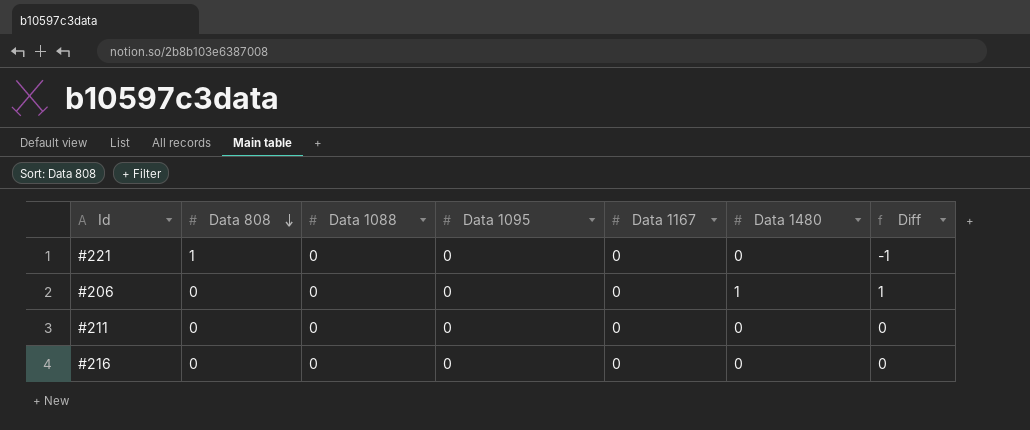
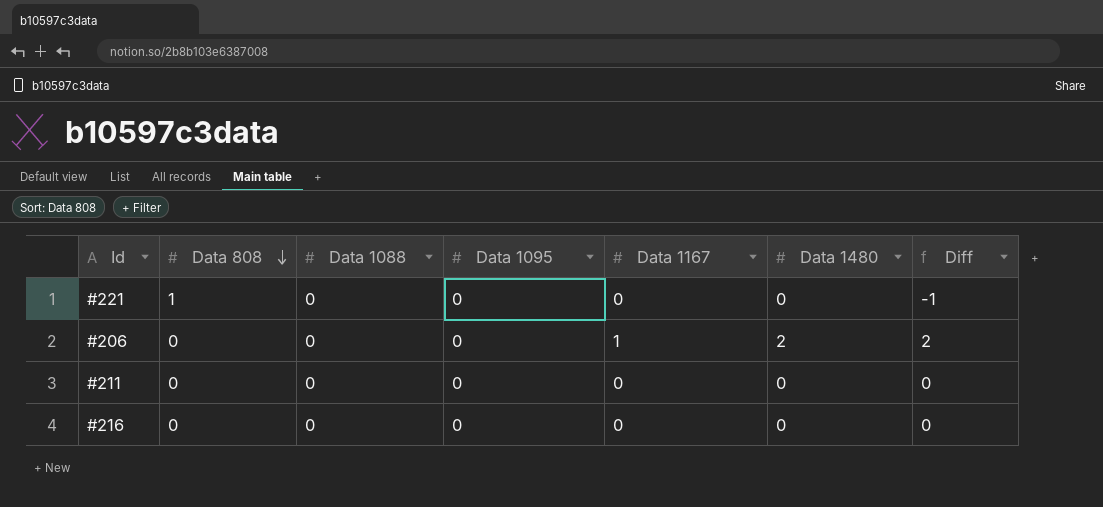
#206 | Data 1167: 0 -> 1
#206 | Data 1480: 1 -> 2
#206 | Diff: 1 -> 2

